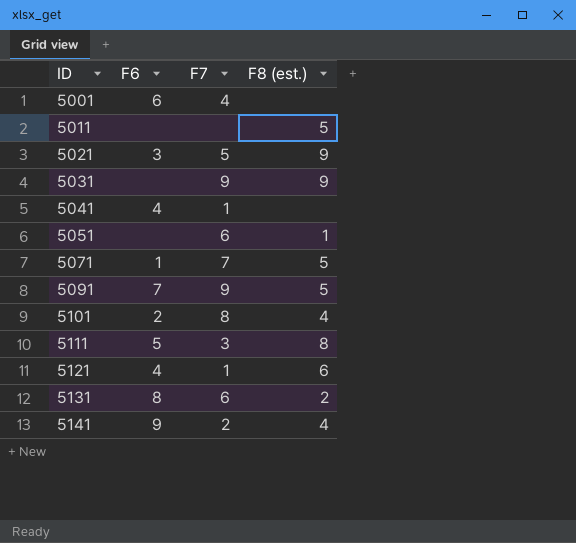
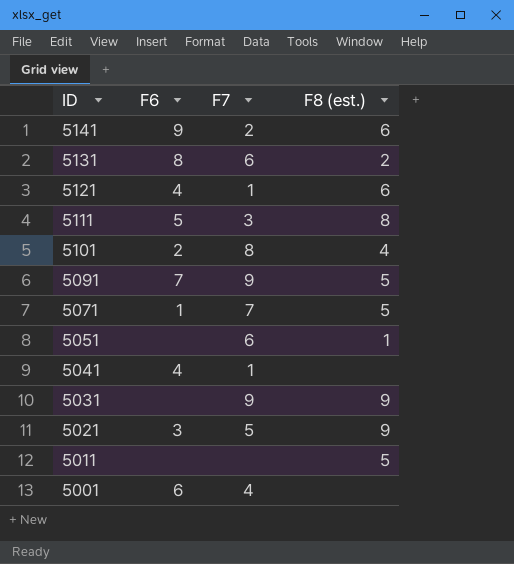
row order: ID ascending -> ID descending
5141 | F8 (est.): 4 -> 6

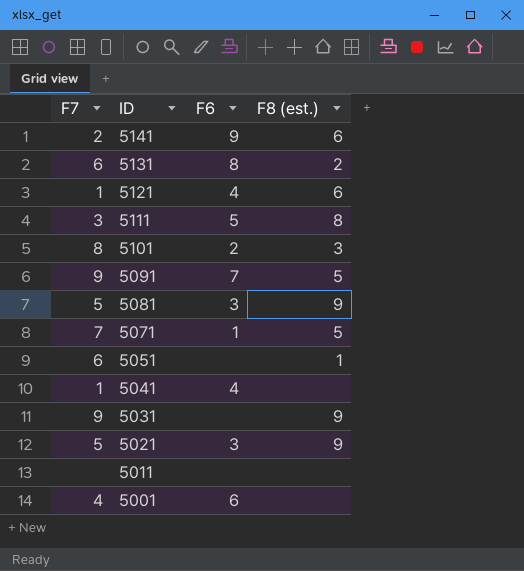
column F7 | position: 3 -> 1
5101 | F8 (est.): 4 -> 3
row 5081: none -> 5 | 3 | 9
5011 | F8 (est.): 5 -> none

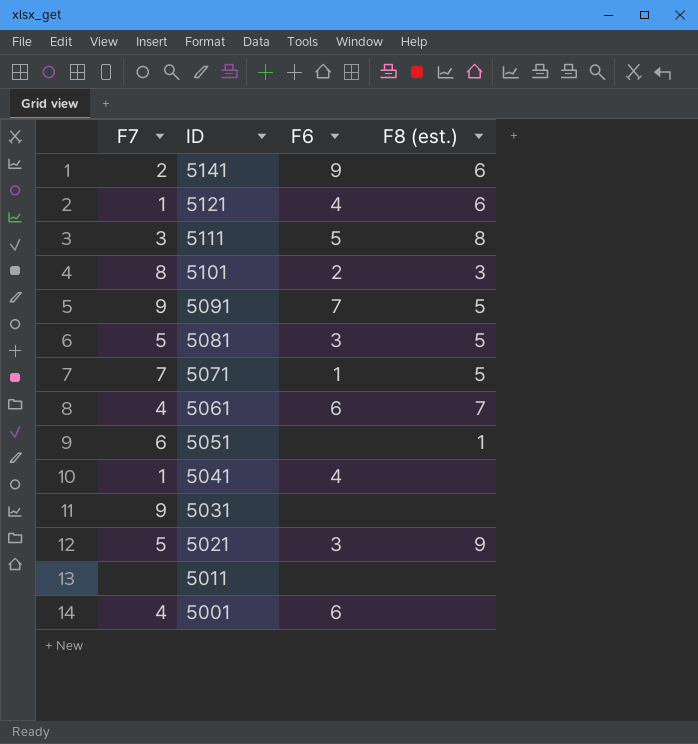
row 5131: 6 | 8 | 2 -> none
5081 | F8 (est.): 9 -> 5
row 5061: none -> 4 | 6 | 7
5031 | F8 (est.): 9 -> none

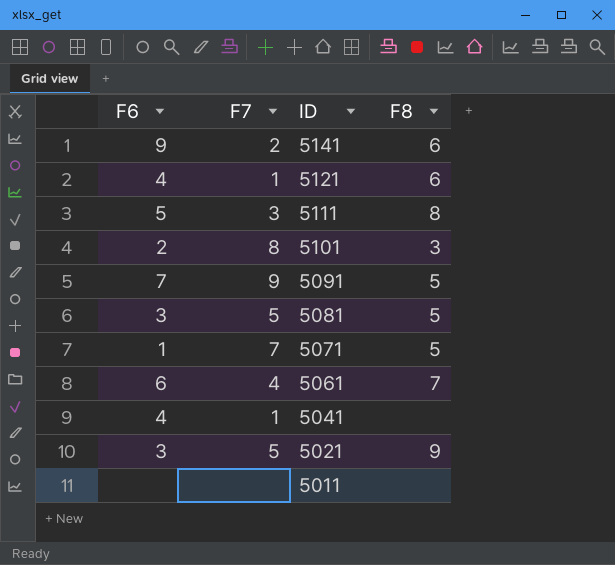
column F6 | position: 3 -> 1
column name: F8 (est.) -> F8
row 5051: 6 | none | 1 -> none
row 5031: 9 | none | none -> none
row 5001: 4 | 6 | none -> none

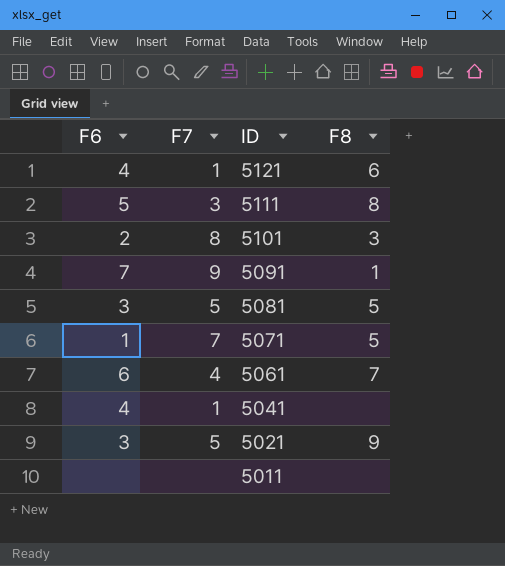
row 5141: 9 | 2 | 6 -> none
5091 | F8: 5 -> 1

